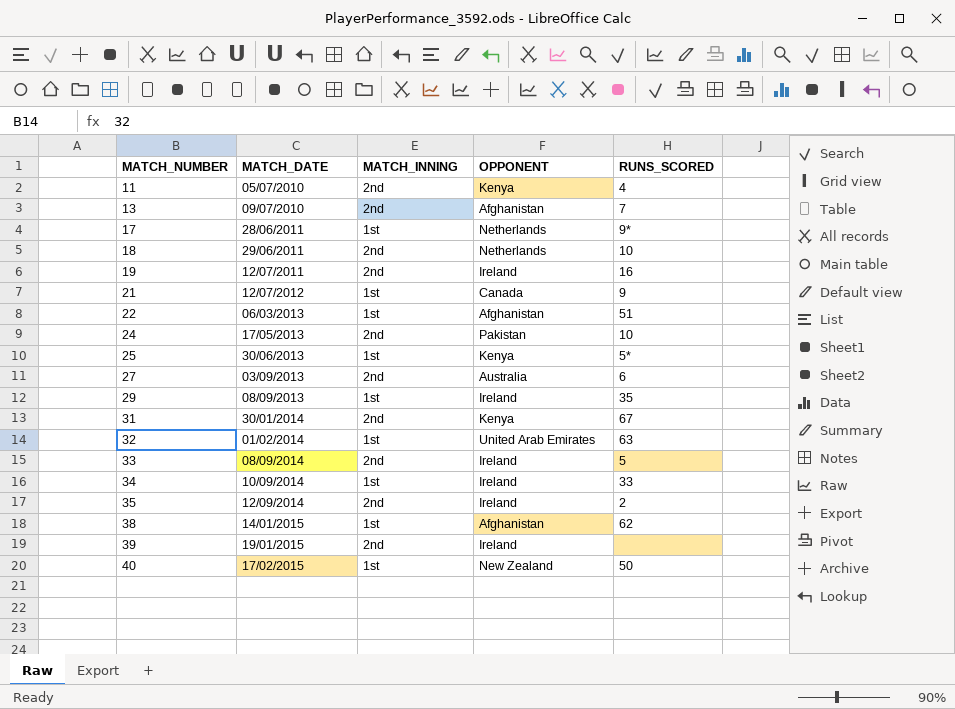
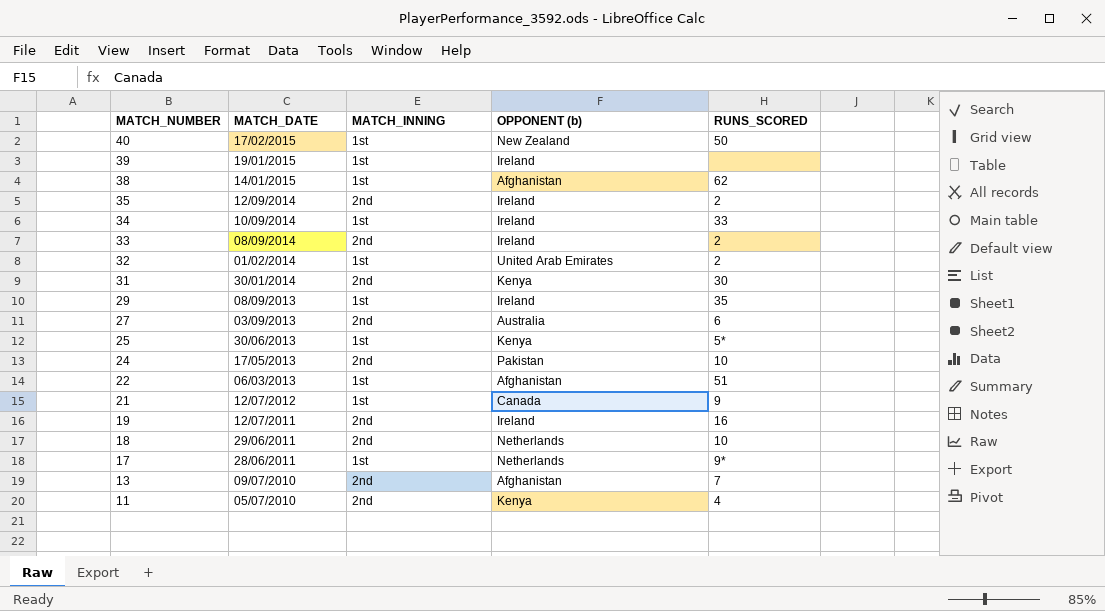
row order: MATCH_NUMBER ascending -> MATCH_NUMBER descending
column name: OPPONENT -> OPPONENT (b)
39 | MATCH_INNING: 2nd -> 1st
33 | RUNS_SCORED: 5 -> 2
32 | RUNS_SCORED: 63 -> 2
31 | RUNS_SCORED: 67 -> 30

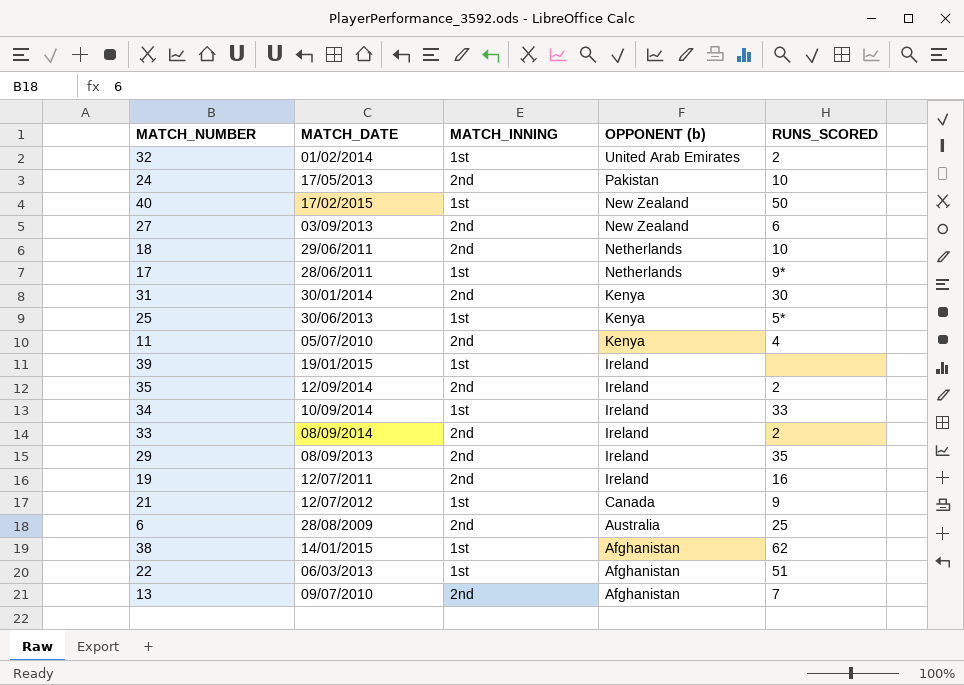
row order: MATCH_NUMBER descending -> OPPONENT (b) descending
27 | OPPONENT (b): Australia -> New Zealand
29 | MATCH_INNING: 1st -> 2nd
row 6: none -> 28/08/2009 | 2nd | Australia | 25

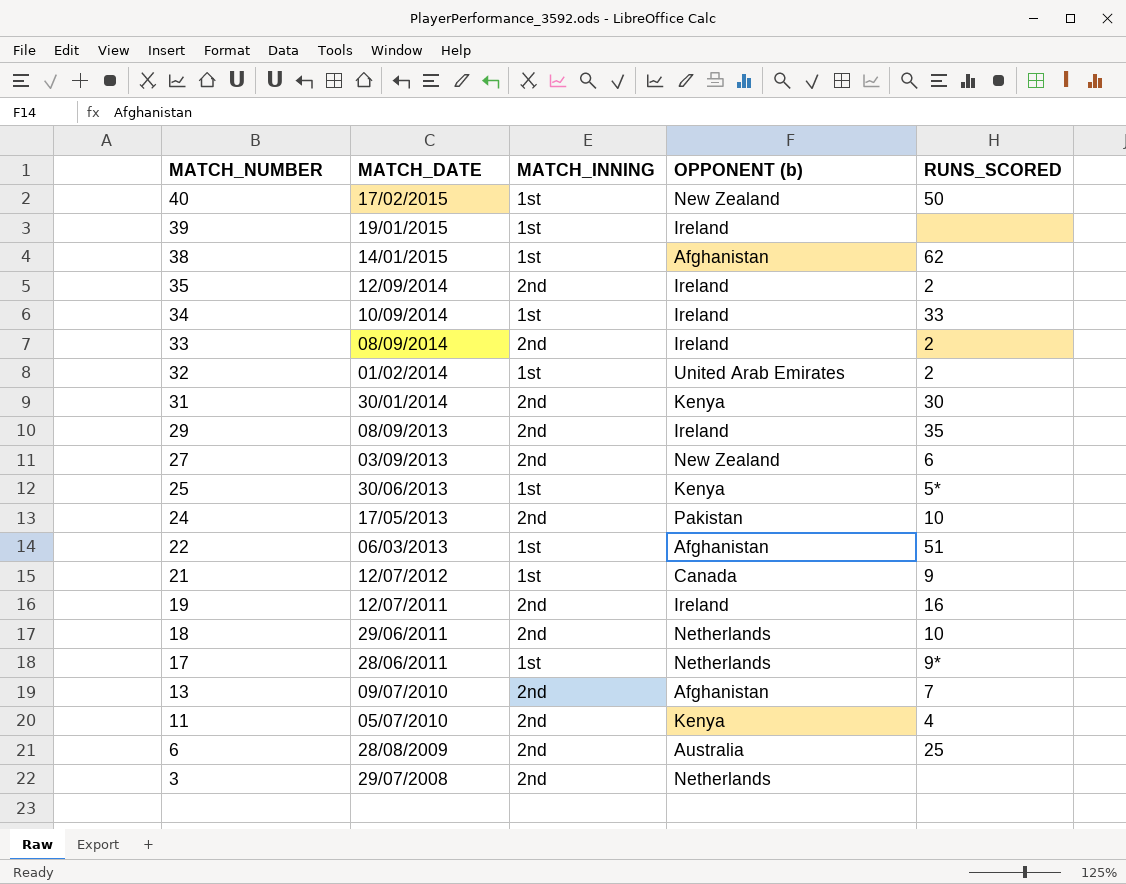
row order: OPPONENT (b) descending -> MATCH_NUMBER descending
row 3: none -> 29/07/2008 | 2nd | Netherlands | none

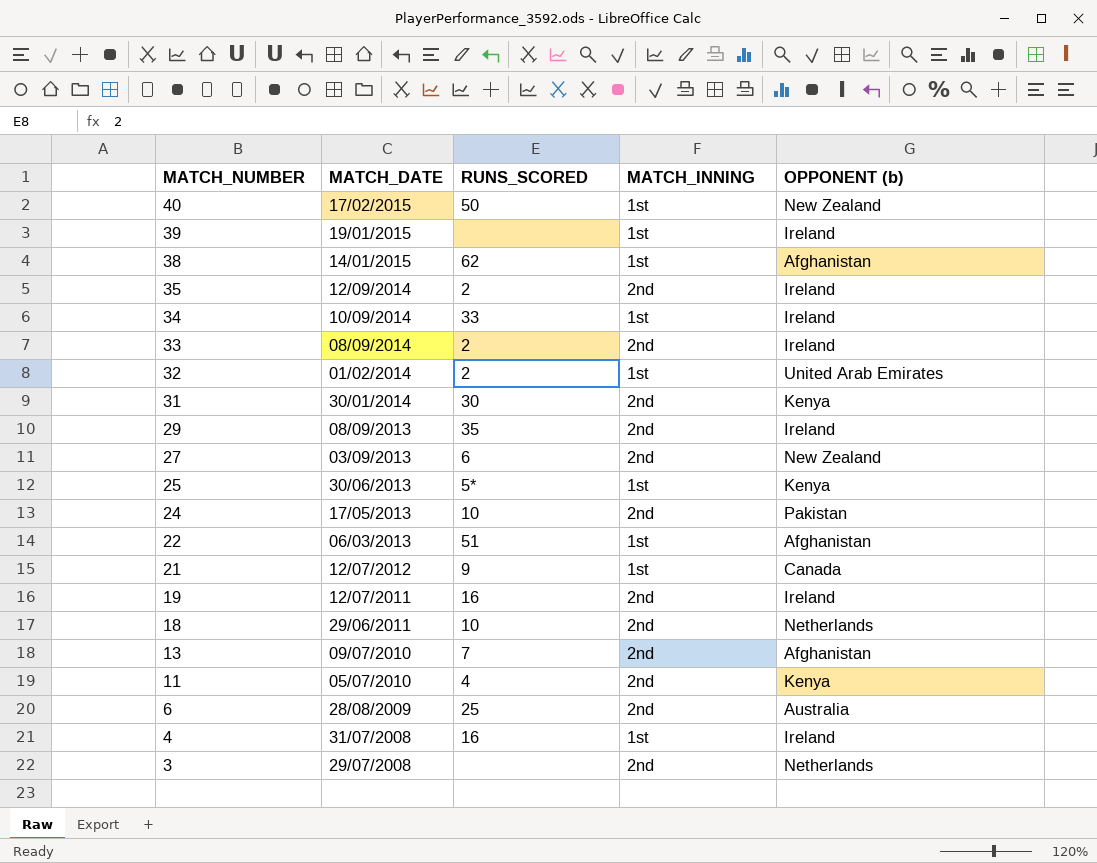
column RUNS_SCORED | position: 5 -> 3
row 17: 28/06/2011 | 1st | Netherlands | 9* -> none
row 4: none -> 31/07/2008 | 16 | 1st | Ireland

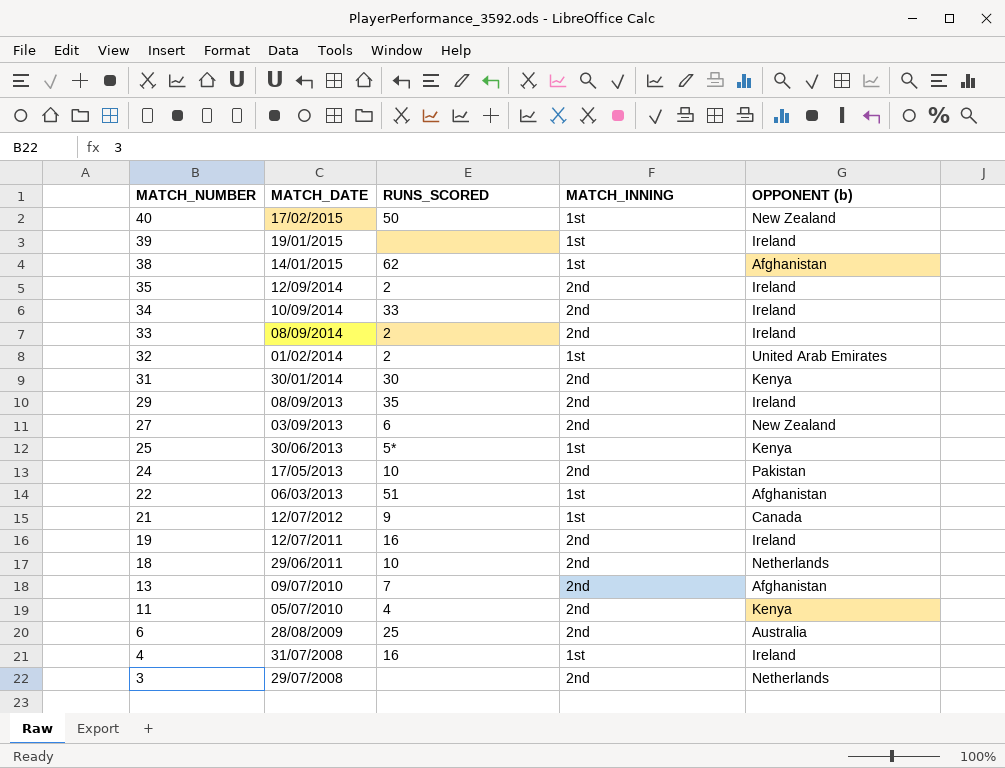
34 | MATCH_INNING: 1st -> 2nd

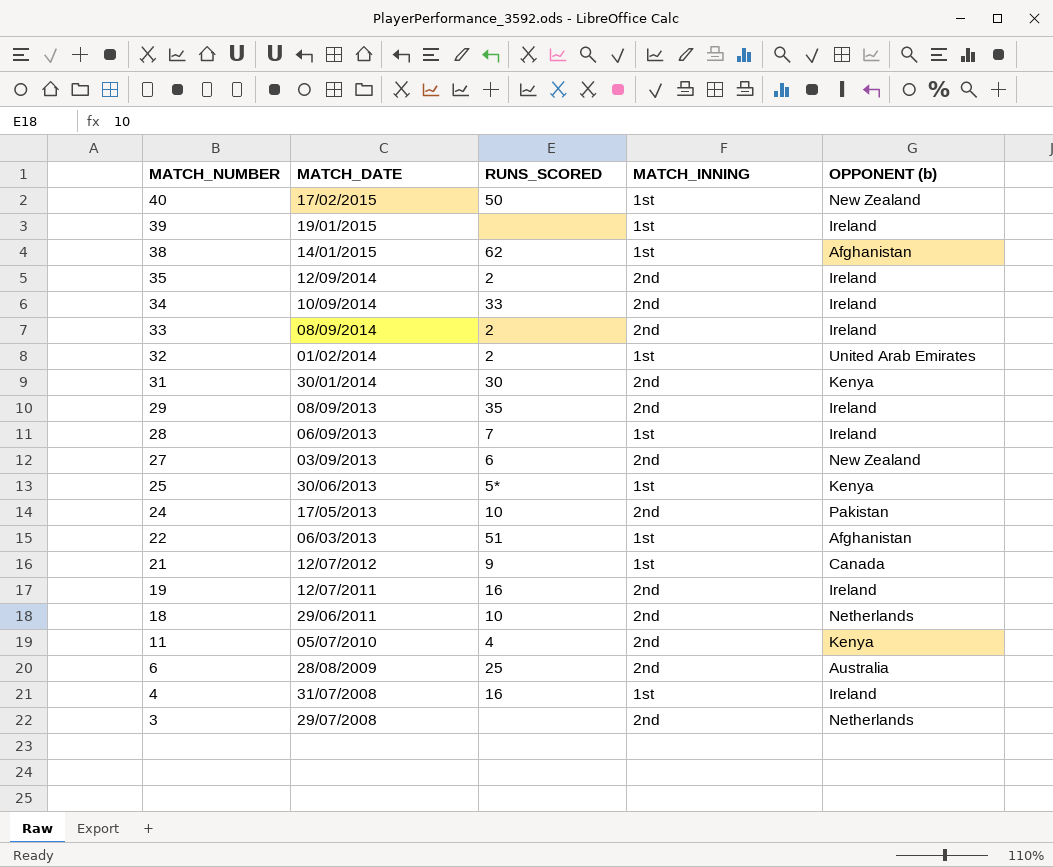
row 13: 09/07/2010 | 7 | 2nd | Afghanistan -> none
row 28: none -> 06/09/2013 | 7 | 1st | Ireland

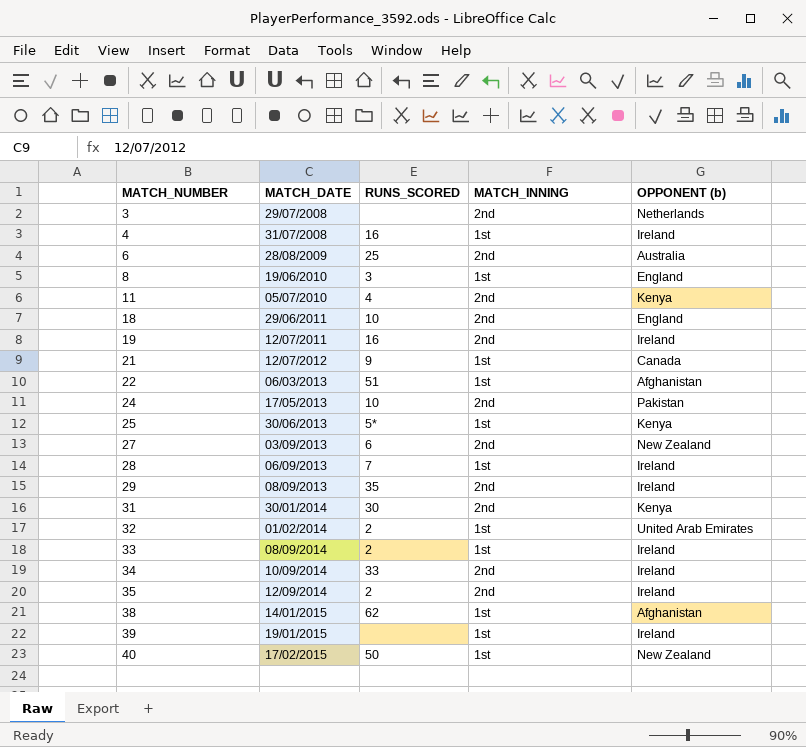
row order: MATCH_NUMBER descending -> MATCH_NUMBER ascending
row 8: none -> 19/06/2010 | 3 | 1st | England
18 | OPPONENT (b): Netherlands -> England
33 | MATCH_INNING: 2nd -> 1st

